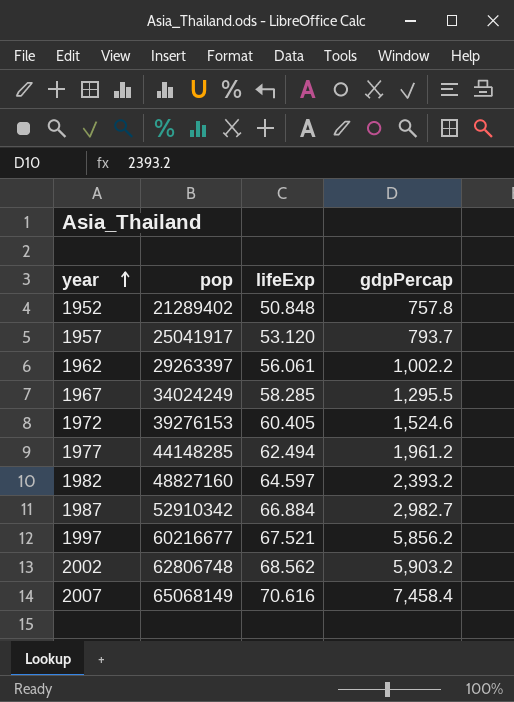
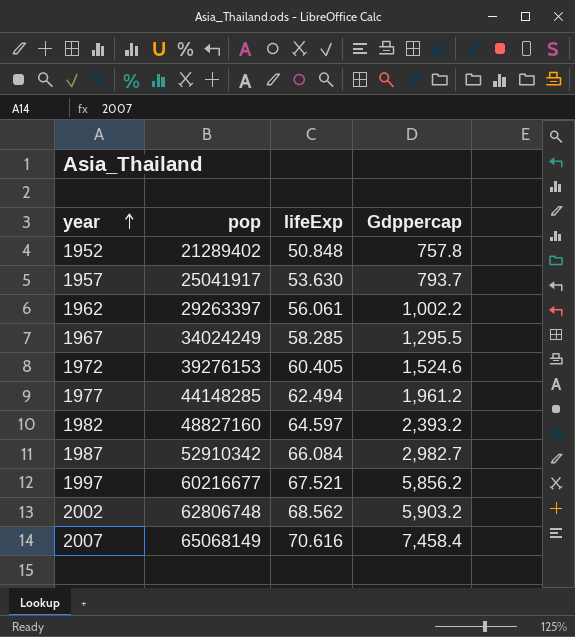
column name: gdpPercap -> Gdppercap
1957 | lifeExp: 53.120 -> 53.630
1987 | lifeExp: 66.884 -> 66.084

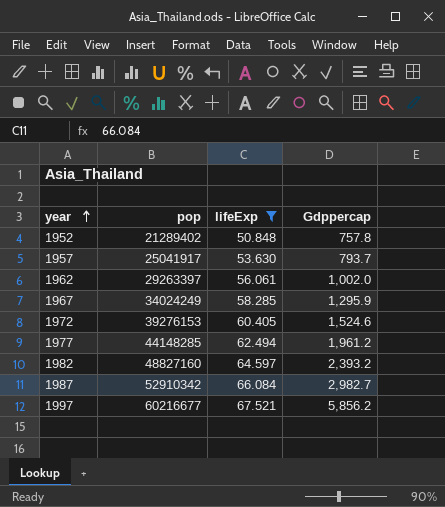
filter: none -> lifeExp <= 67.521
1962 | Gdppercap: 1,002.2 -> 1,002.0
1967 | Gdppercap: 1,295.5 -> 1,295.9

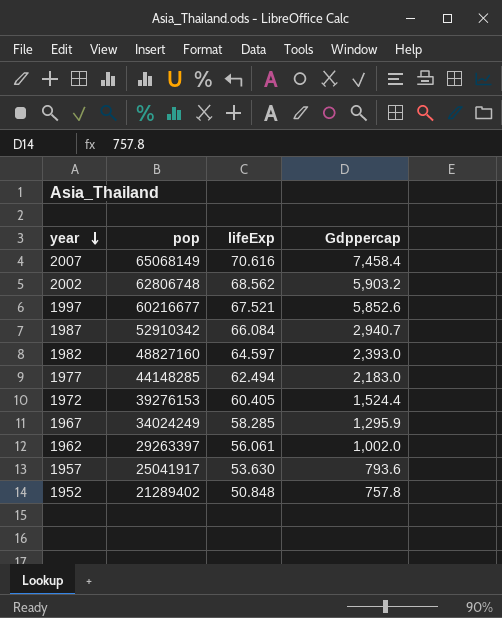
filter: lifeExp <= 67.521 -> none
row order: year ascending -> year descending
1997 | Gdppercap: 5,856.2 -> 5,852.6
1987 | Gdppercap: 2,982.7 -> 2,940.7
1982 | Gdppercap: 2,393.2 -> 2,393.0
1977 | Gdppercap: 1,961.2 -> 2,183.0
1972 | Gdppercap: 1,524.6 -> 1,524.4
1957 | Gdppercap: 793.7 -> 793.6

